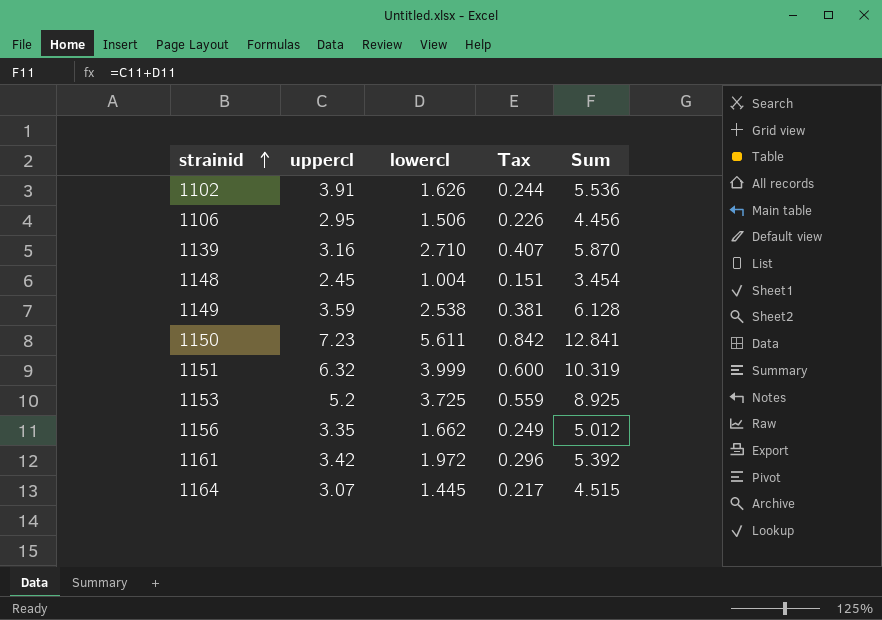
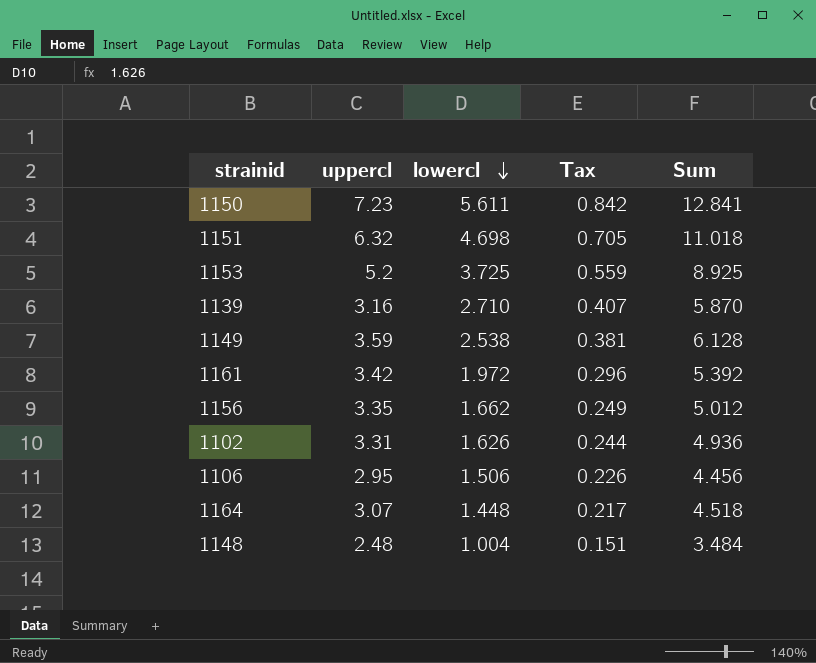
row order: strainid ascending -> lowercl descending
1151 | lowercl: 3.999 -> 4.698
1151 | Tax: 0.600 -> 0.705
1151 | Sum: 10.319 -> 11.018
1102 | uppercl: 3.91 -> 3.31
1102 | Sum: 5.536 -> 4.936
1164 | lowercl: 1.445 -> 1.448
1164 | Sum: 4.515 -> 4.518
1148 | uppercl: 2.45 -> 2.48
1148 | Sum: 3.454 -> 3.484

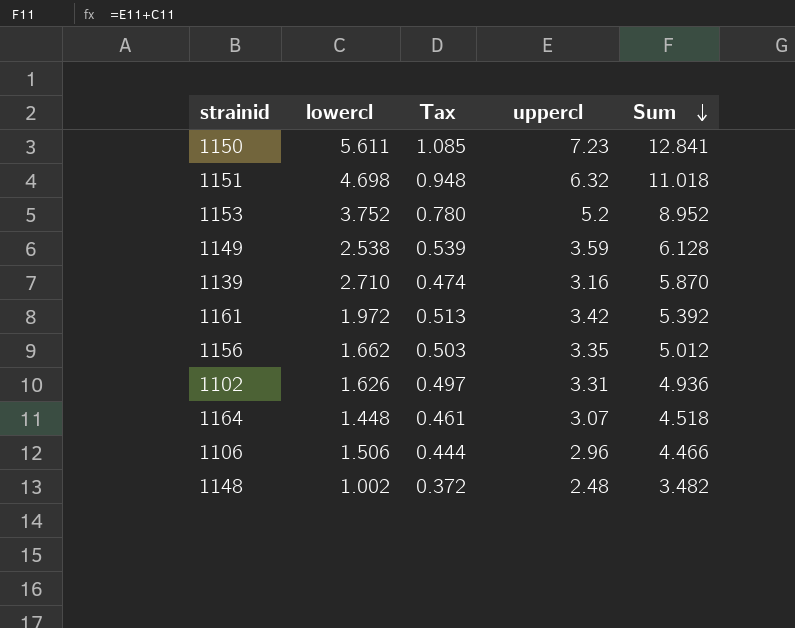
row order: lowercl descending -> Sum descending
column Tax | formula: [lowercl] * 0.15 -> [uppercl] * 0.15
column uppercl | position: 2 -> 4
1153 | lowercl: 3.725 -> 3.752
1153 | Sum: 8.925 -> 8.952
1106 | uppercl: 2.95 -> 2.96
1106 | Sum: 4.456 -> 4.466
1148 | lowercl: 1.004 -> 1.002
1148 | Sum: 3.484 -> 3.482

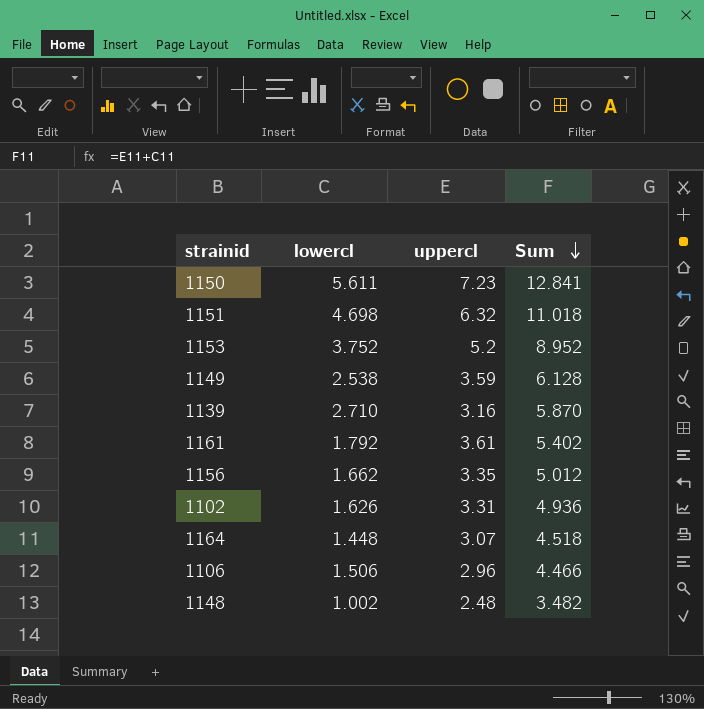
column Tax | formula: [uppercl] * 0.15 -> none
1161 | lowercl: 1.972 -> 1.792
1161 | uppercl: 3.42 -> 3.61
1161 | Sum: 5.392 -> 5.402

